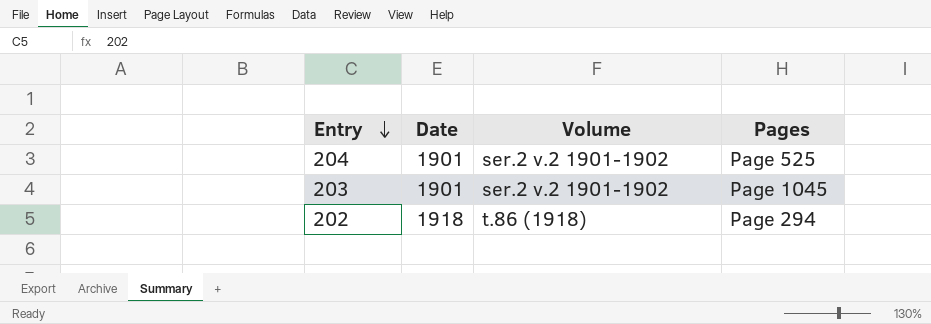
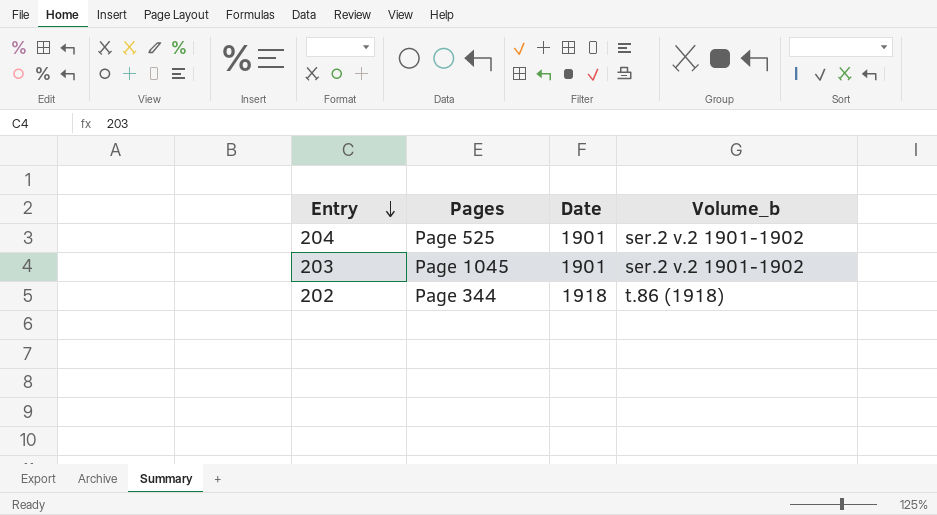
column Pages | position: 4 -> 2
column name: Volume -> Volume_b
202 | Pages: Page 294 -> Page 344

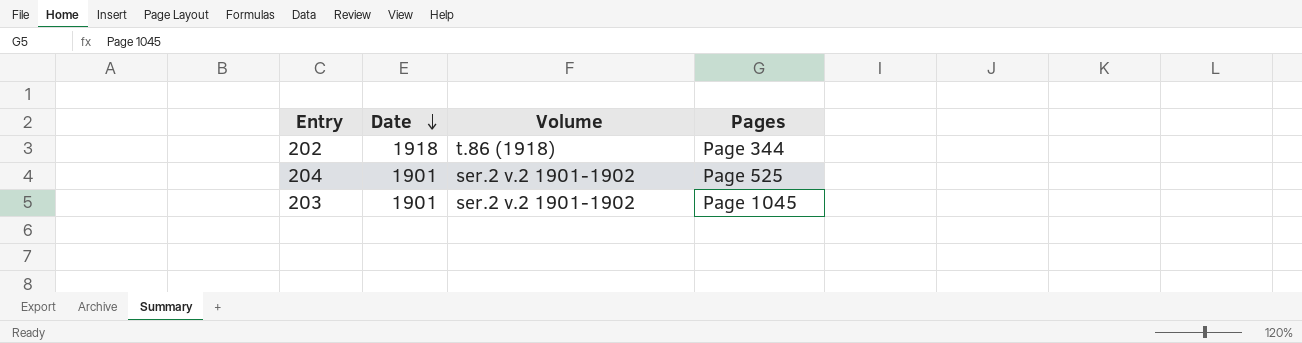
row order: Entry descending -> Date descending
column name: Volume_b -> Volume
column Pages | position: 2 -> 4

